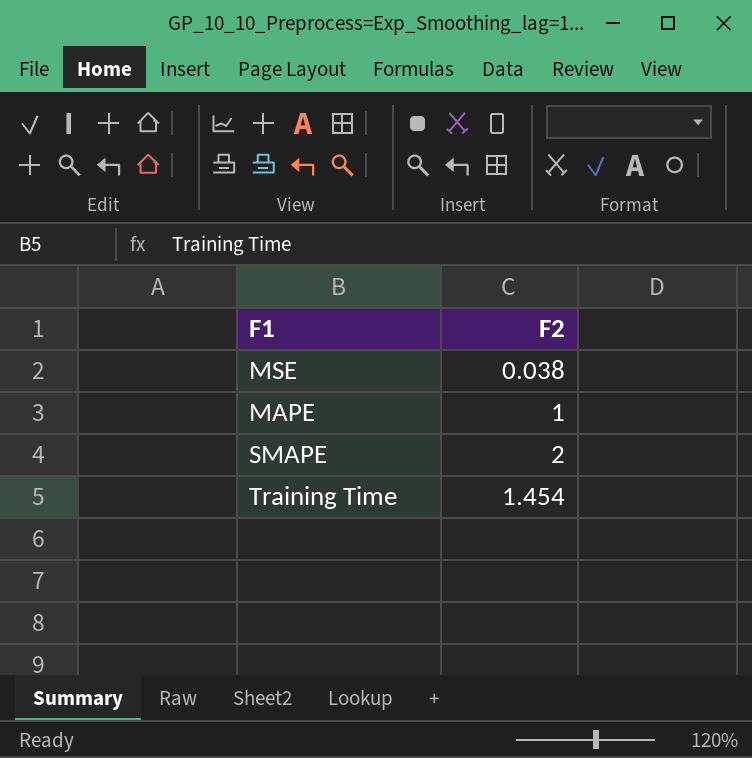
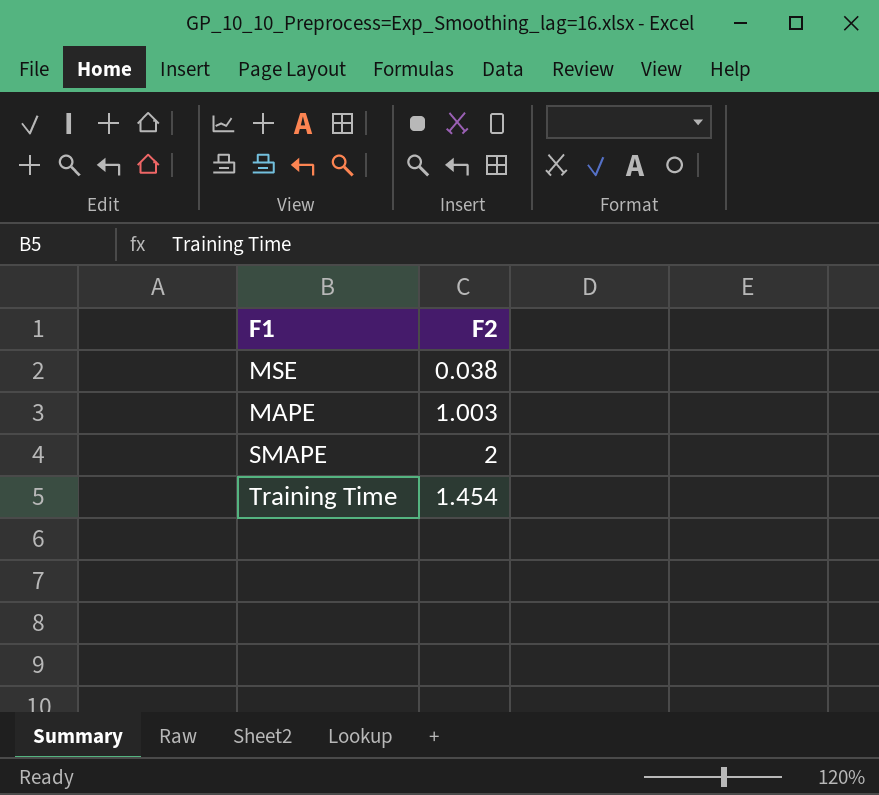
MAPE | F2: 1 -> 1.003

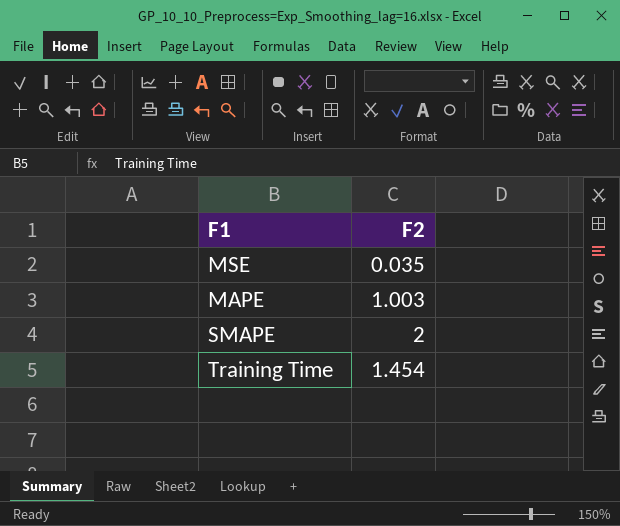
MSE | F2: 0.038 -> 0.035

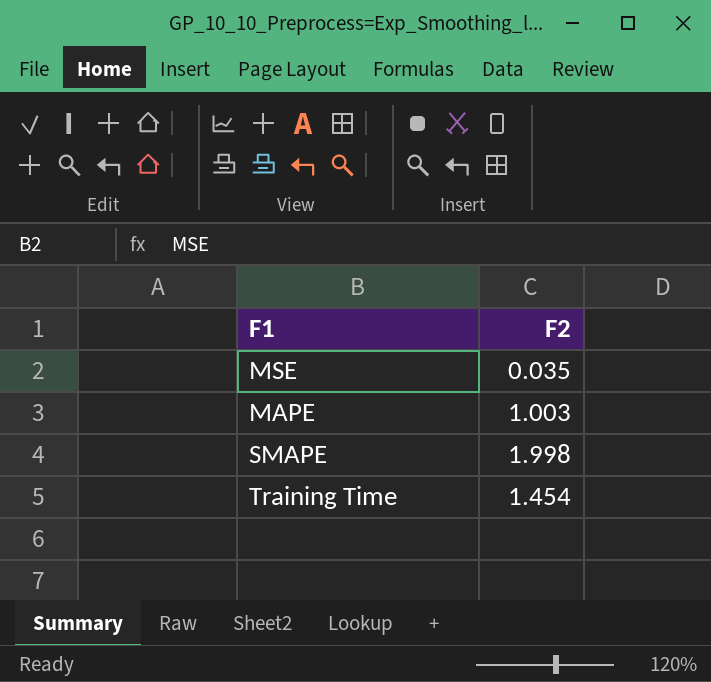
SMAPE | F2: 2 -> 1.998

